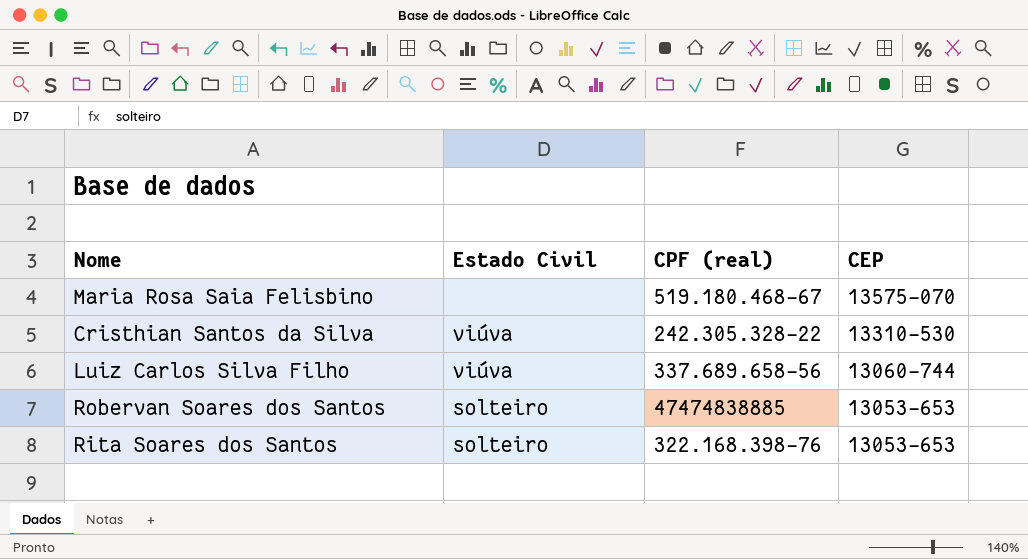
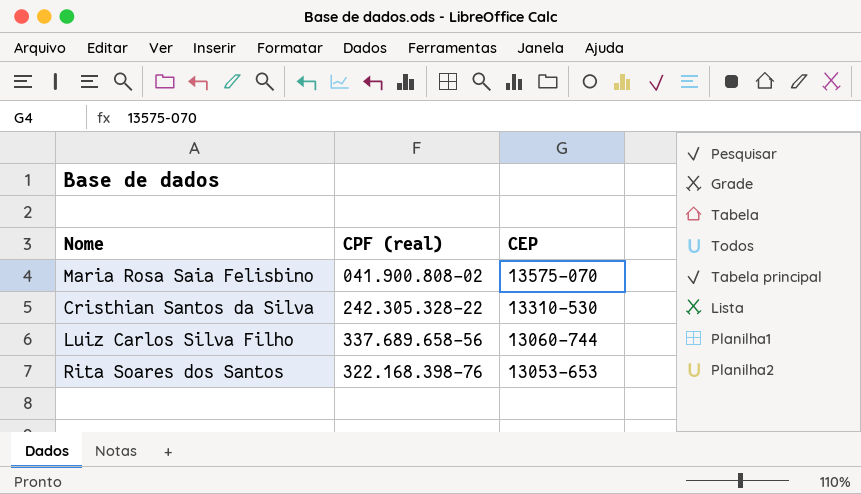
column Estado Civil | position: 2 -> none
row Robervan Soares dos Santos: solteiro | 47474838885 | 13053-653 -> none
Maria Rosa Saia Felisbino | CPF (real): 519.180.468-67 -> 041.900.808-02

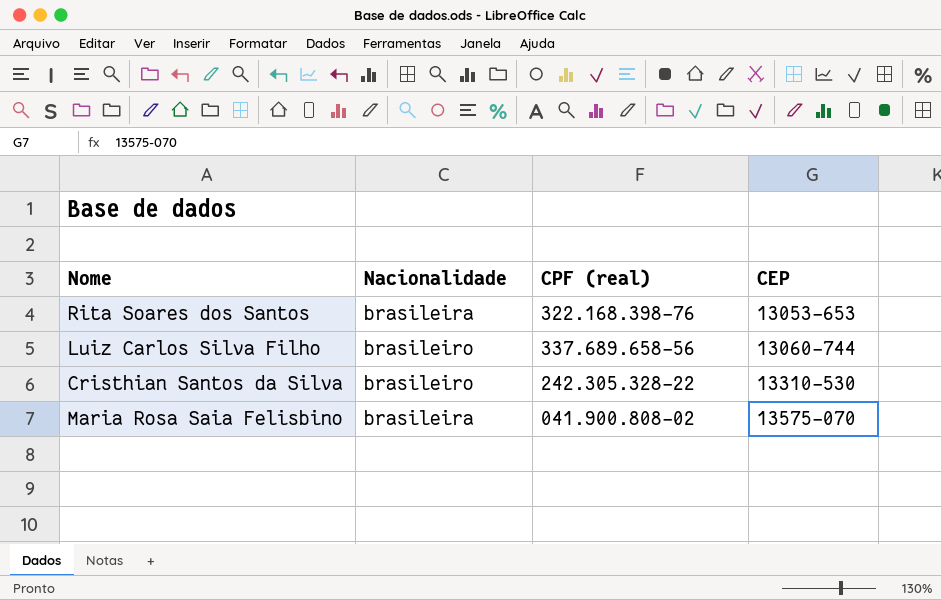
row order: CEP descending -> CEP ascending
column Nacionalidade | position: none -> 2

